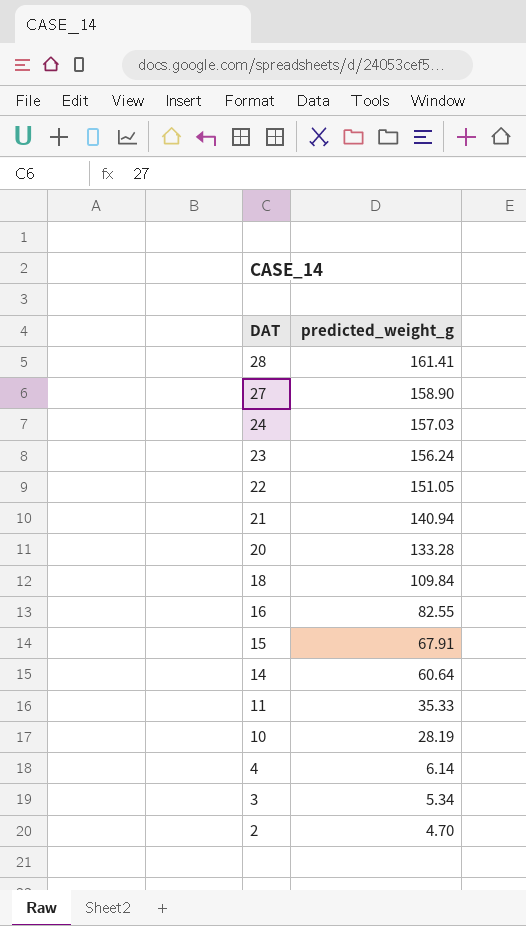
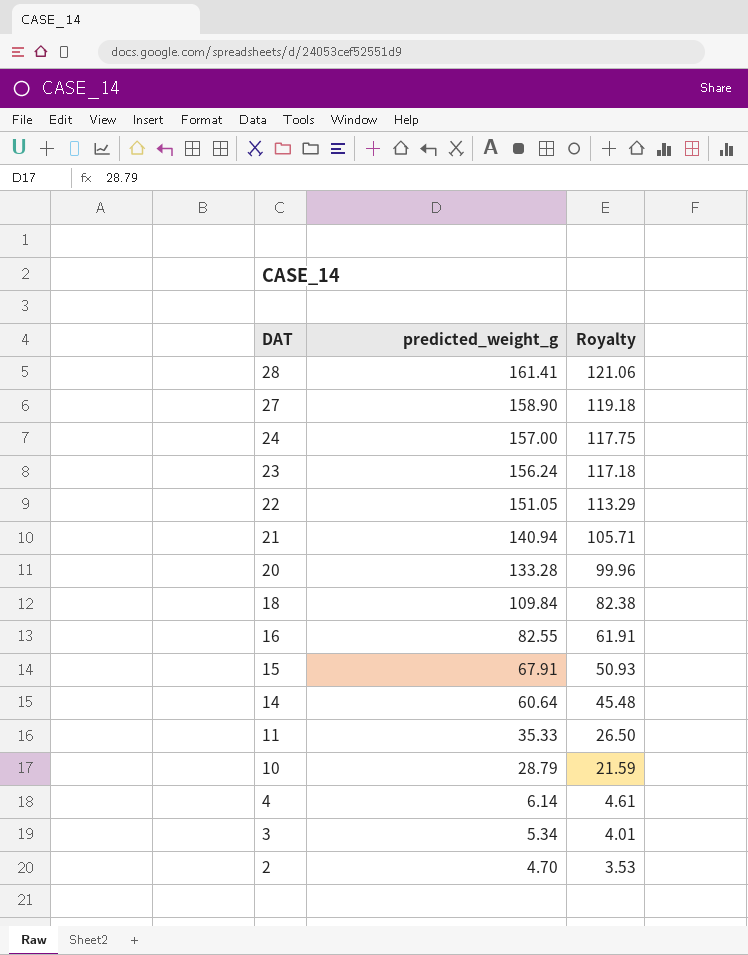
column Royalty | formula: none -> [predicted_weight_g] * 0.75
24 | predicted_weight_g: 157.03 -> 157.00
10 | predicted_weight_g: 28.19 -> 28.79

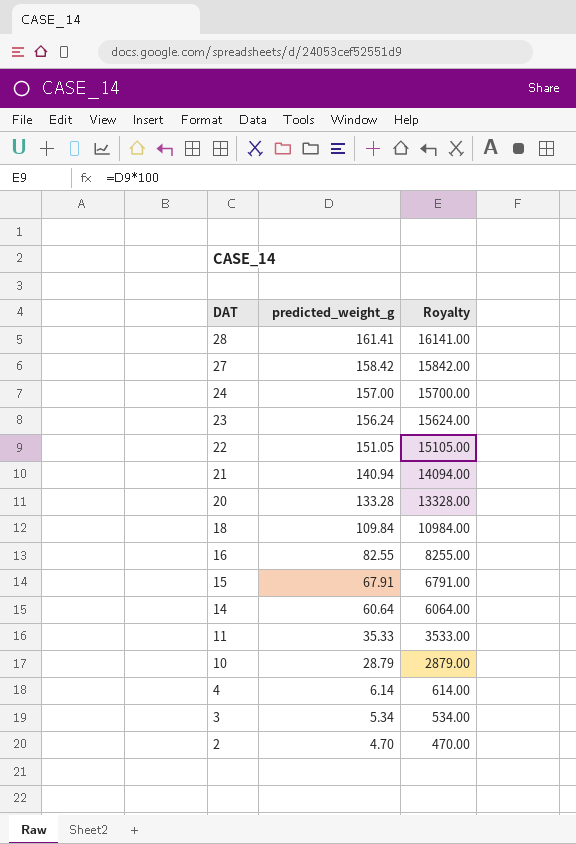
column Royalty | formula: [predicted_weight_g] * 0.75 -> [predicted_weight_g] * 100
27 | predicted_weight_g: 158.90 -> 158.42

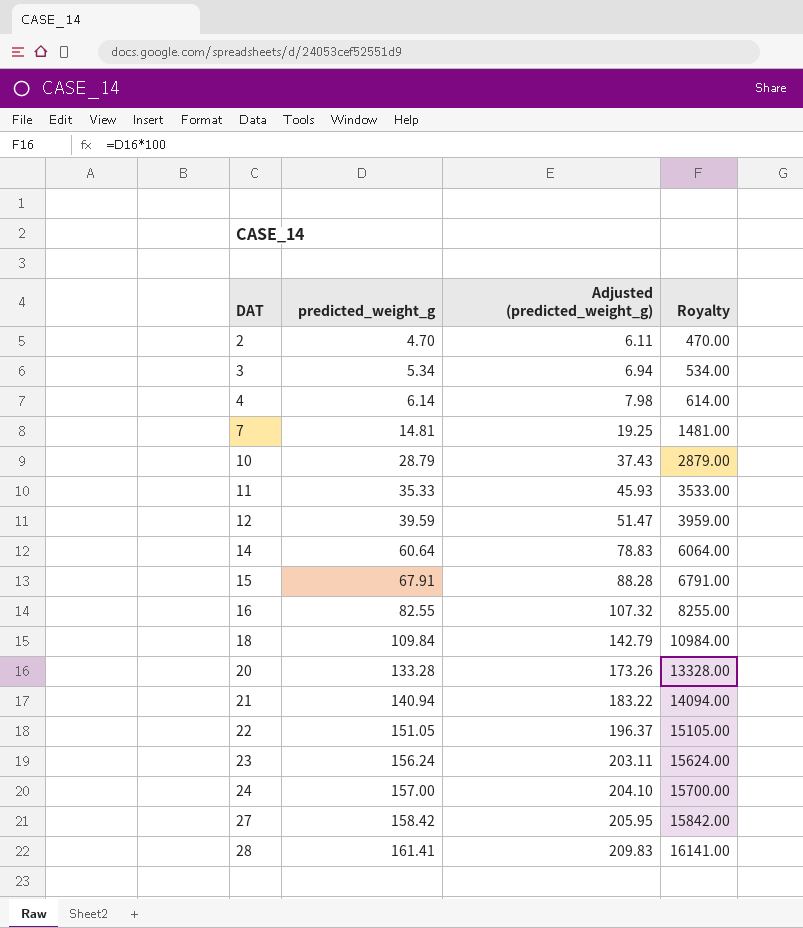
row order: DAT descending -> DAT ascending
column Adjusted (predicted_weight_g) | formula: none -> [predicted_weight_g] * 1.3
row 7: none -> 14.81 | 19.25 | 1481.00
row 12: none -> 39.59 | 51.47 | 3959.00

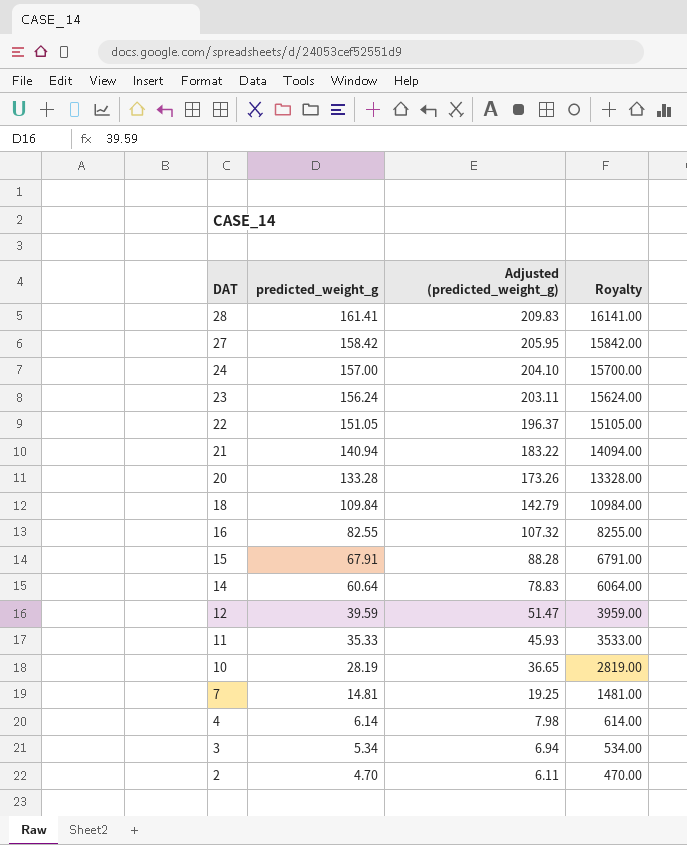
row order: DAT ascending -> DAT descending
10 | predicted_weight_g: 28.79 -> 28.19
10 | Adjusted (predicted_weight_g): 37.43 -> 36.65
10 | Royalty: 2879.00 -> 2819.00

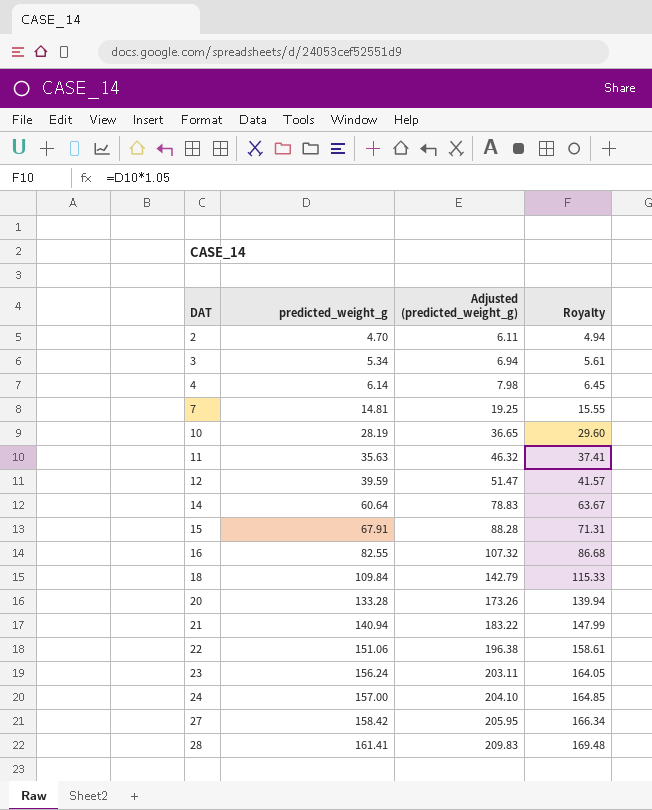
row order: DAT descending -> DAT ascending
column Royalty | formula: [predicted_weight_g] * 100 -> [predicted_weight_g] * 1.05
11 | predicted_weight_g: 35.33 -> 35.63
11 | Adjusted (predicted_weight_g): 45.93 -> 46.32
22 | predicted_weight_g: 151.05 -> 151.06
22 | Adjusted (predicted_weight_g): 196.37 -> 196.38

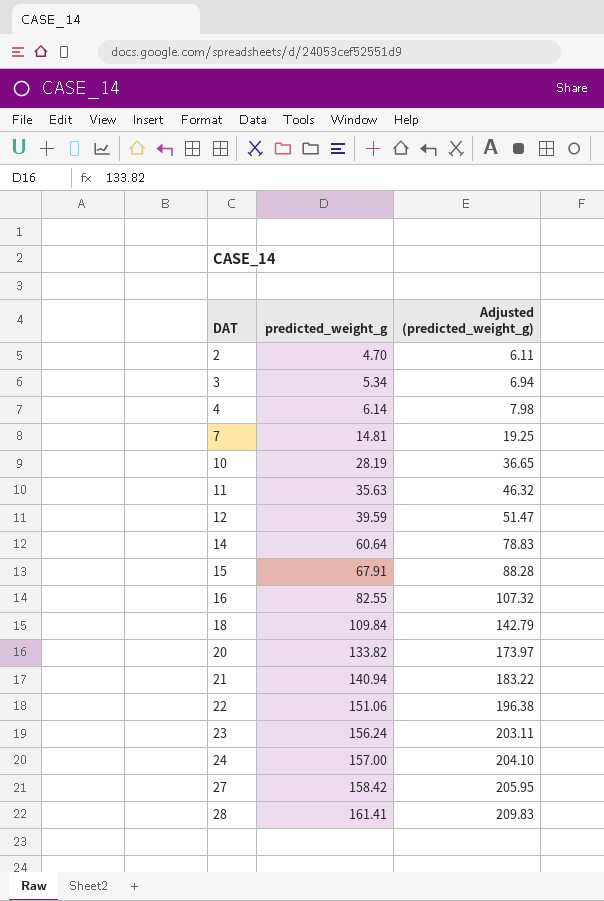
column Royalty | formula: [predicted_weight_g] * 1.05 -> none
20 | predicted_weight_g: 133.28 -> 133.82
20 | Adjusted (predicted_weight_g): 173.26 -> 173.97

